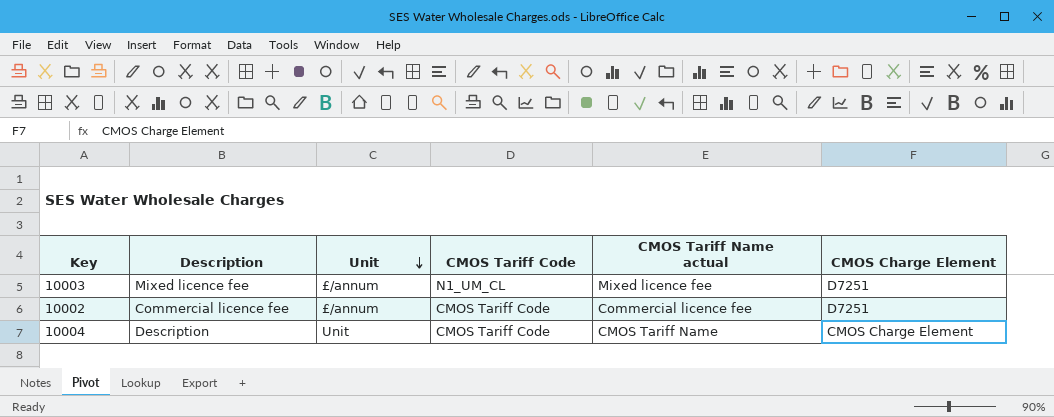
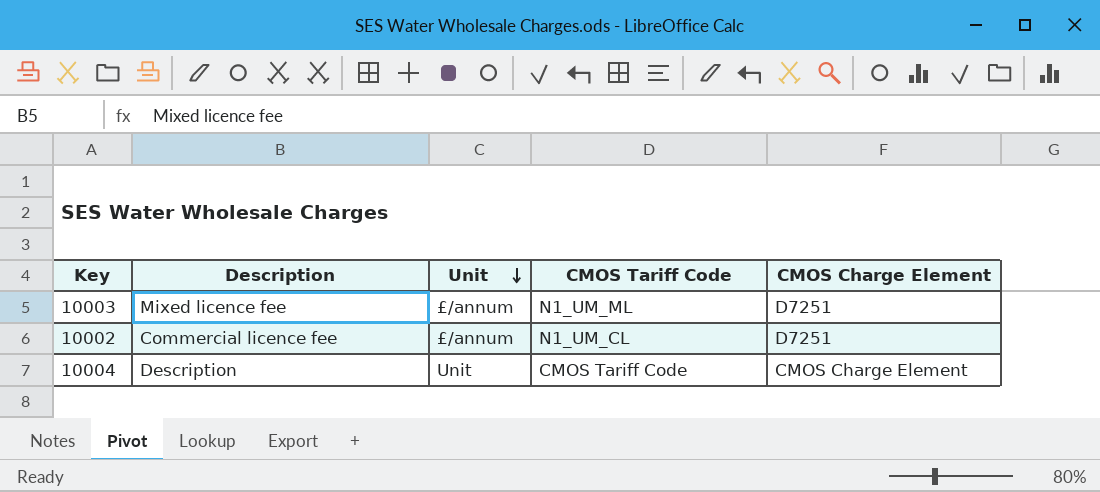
column CMOS Tariff Name actual | position: 5 -> none
10003 | CMOS Tariff Code: N1_UM_CL -> N1_UM_ML
10002 | CMOS Tariff Code: CMOS Tariff Code -> N1_UM_CL

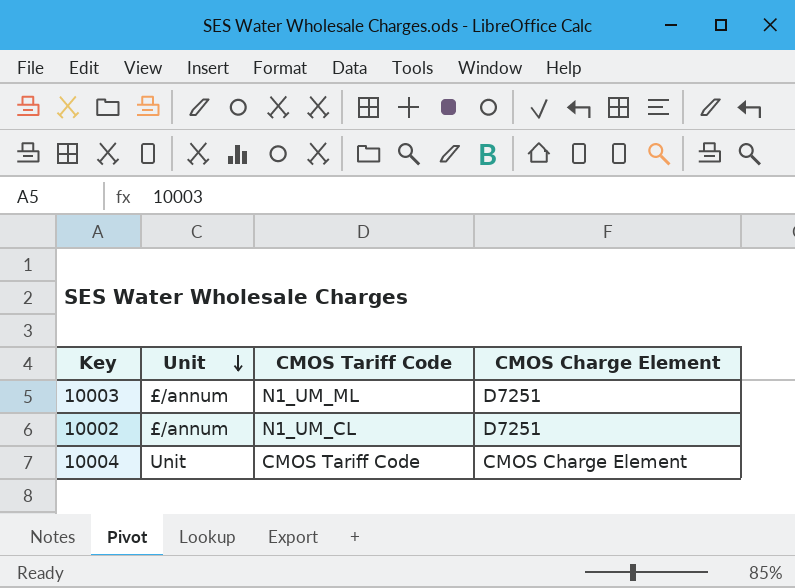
column Description | position: 2 -> none

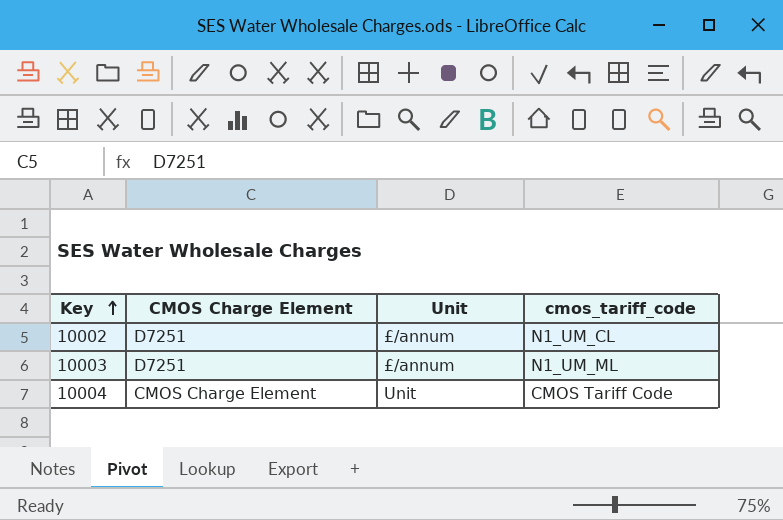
row order: Unit descending -> Key ascending
column CMOS Charge Element | position: 4 -> 2
column name: CMOS Tariff Code -> cmos_tariff_code

